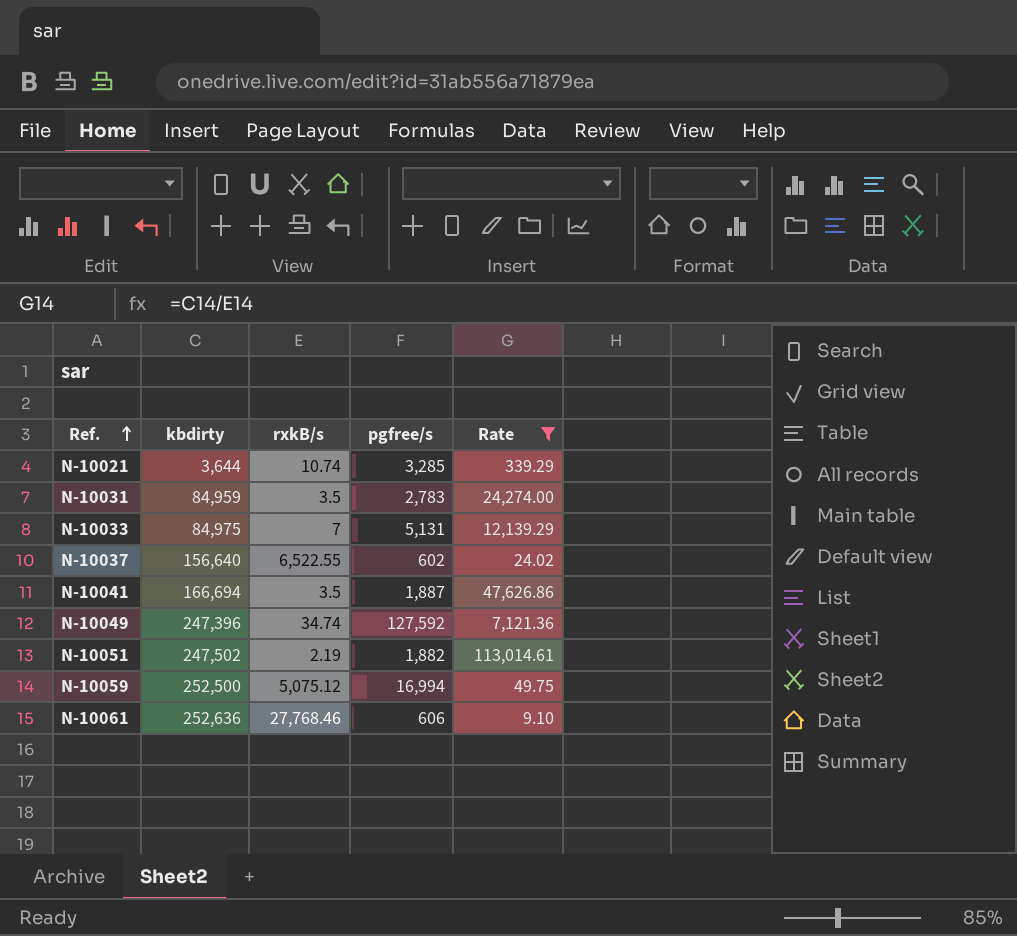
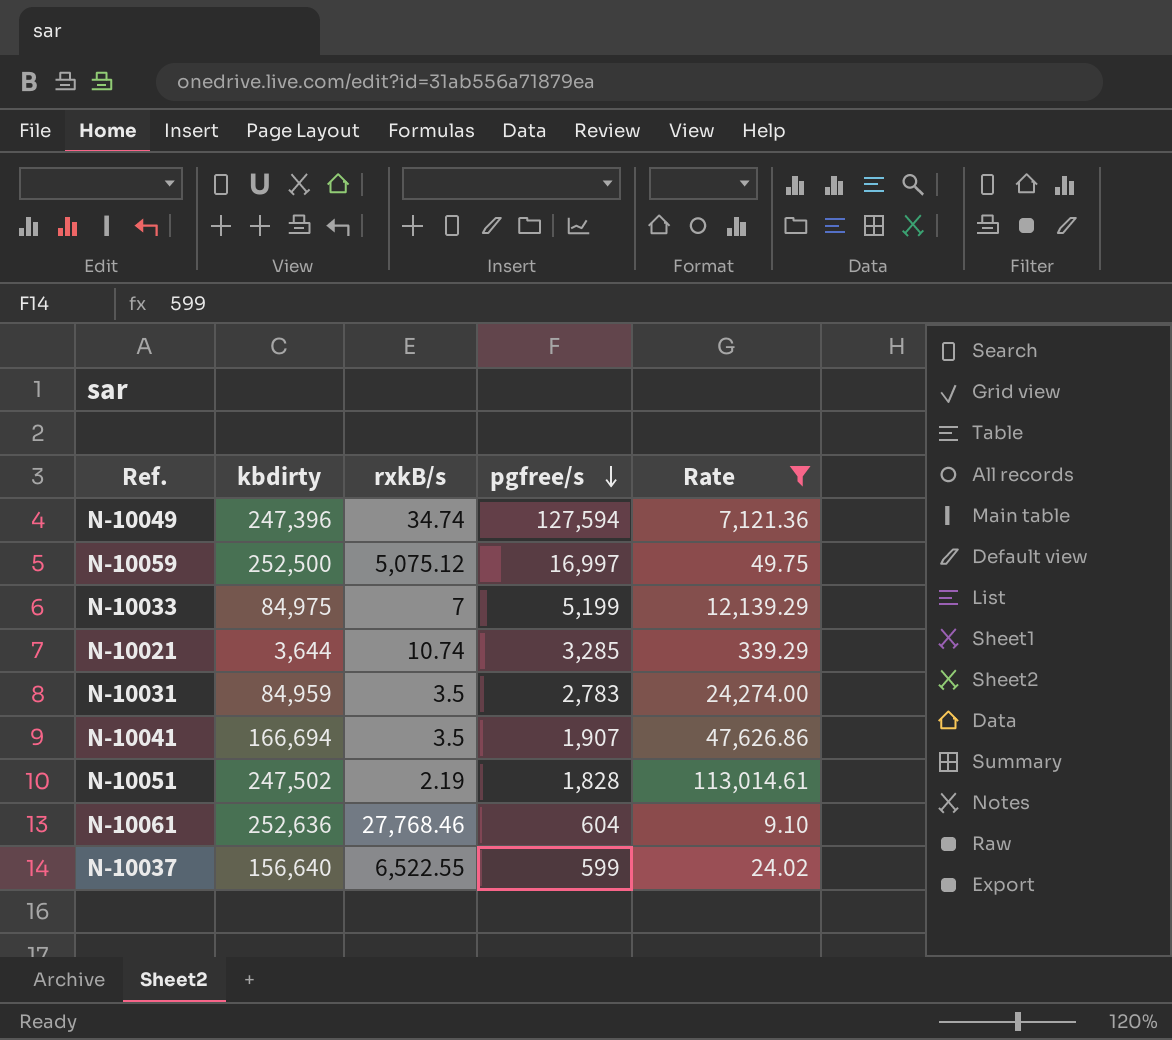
row order: Ref. ascending -> pgfree/s descending
N-10049 | pgfree/s: 127,592 -> 127,594
N-10059 | pgfree/s: 16,994 -> 16,997
N-10033 | pgfree/s: 5,131 -> 5,199
N-10041 | pgfree/s: 1,887 -> 1,907
N-10051 | pgfree/s: 1,882 -> 1,828
N-10061 | pgfree/s: 606 -> 604
N-10037 | pgfree/s: 602 -> 599

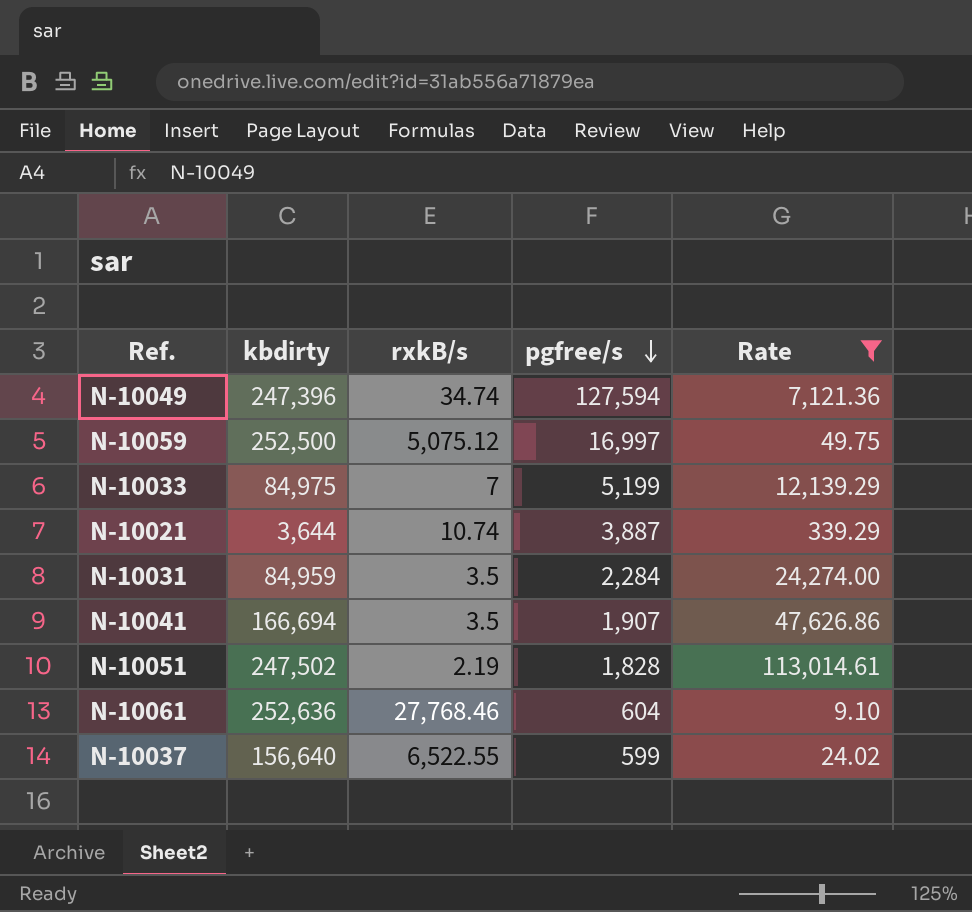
N-10021 | pgfree/s: 3,285 -> 3,887
N-10031 | pgfree/s: 2,783 -> 2,284

